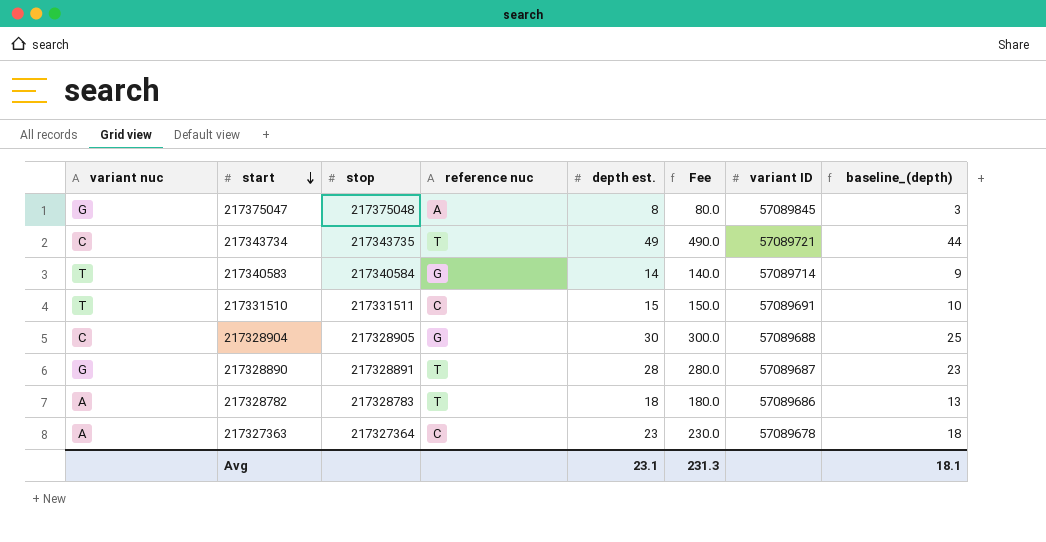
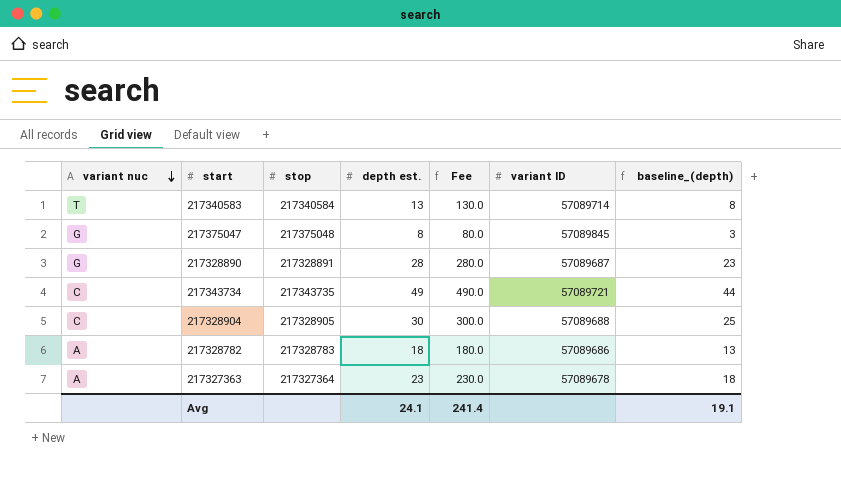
row order: start descending -> variant nuc descending
column reference nuc | position: 4 -> none
row 217331510: T | 217331511 | C | 15 | 150.0 | 57089691 | 10 -> none
217340583 | depth est.: 14 -> 13
217340583 | Fee: 140.0 -> 130.0
217340583 | baseline_(depth): 9 -> 8
Avg | depth est.: 23.1 -> 24.1
Avg | Fee: 231.3 -> 241.4
Avg | baseline_(depth): 18.1 -> 19.1

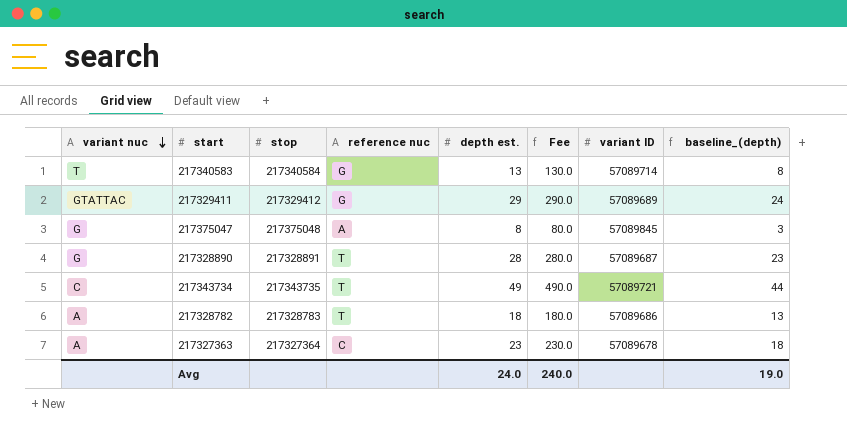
column reference nuc | position: none -> 4
row 217328904: C | 217328905 | 30 | 300.0 | 57089688 | 25 -> none
row 217329411: none -> GTATTAC | 217329412 | G | 29 | 290.0 | 57089689 | 24
Avg | depth est.: 24.1 -> 24.0
Avg | Fee: 241.4 -> 240.0
Avg | baseline_(depth): 19.1 -> 19.0

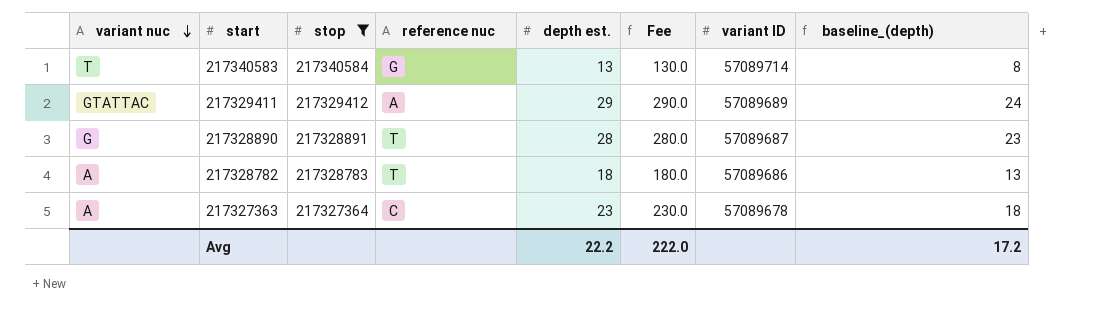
filter: none -> stop <= 217340584
217329411 | reference nuc: G -> A
Avg | depth est.: 24.0 -> 22.2
Avg | Fee: 240.0 -> 222.0
Avg | baseline_(depth): 19.0 -> 17.2

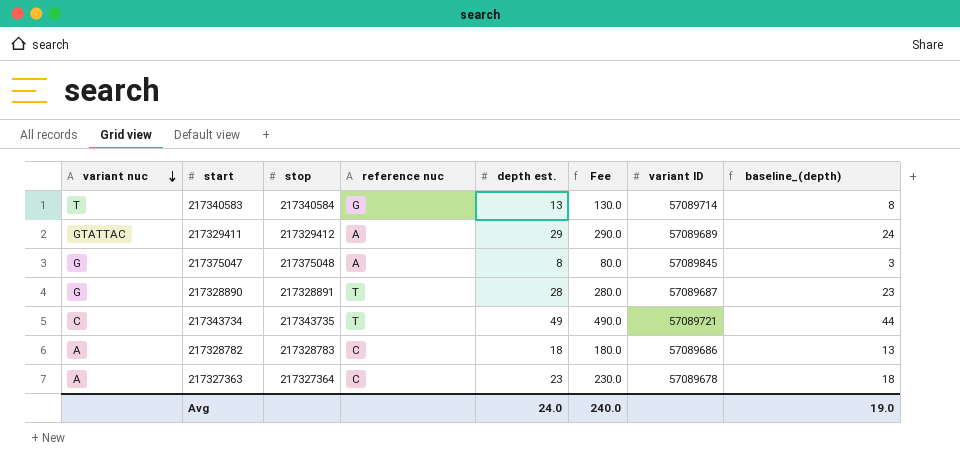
filter: stop <= 217340584 -> none
217328782 | reference nuc: T -> C
Avg | depth est.: 22.2 -> 24.0
Avg | Fee: 222.0 -> 240.0
Avg | baseline_(depth): 17.2 -> 19.0

